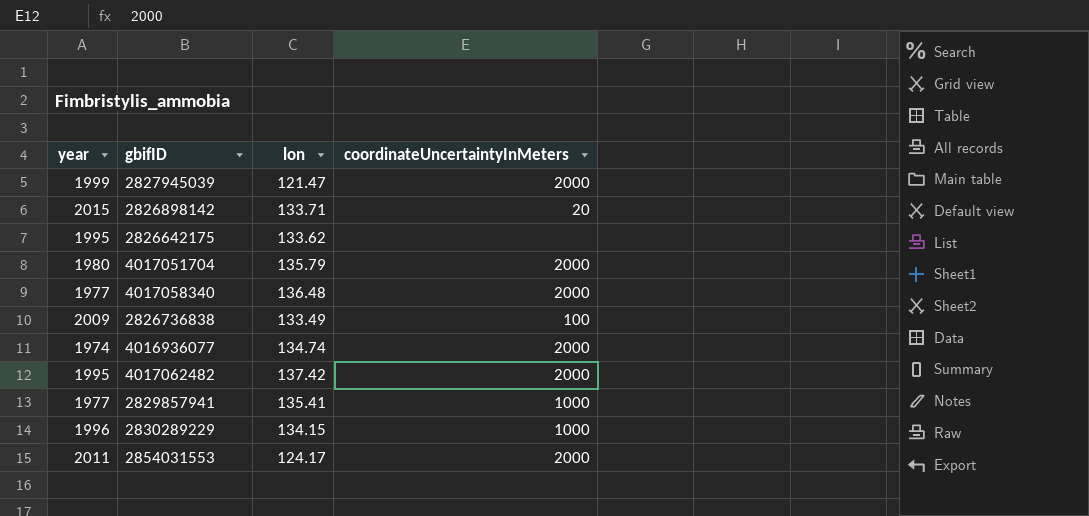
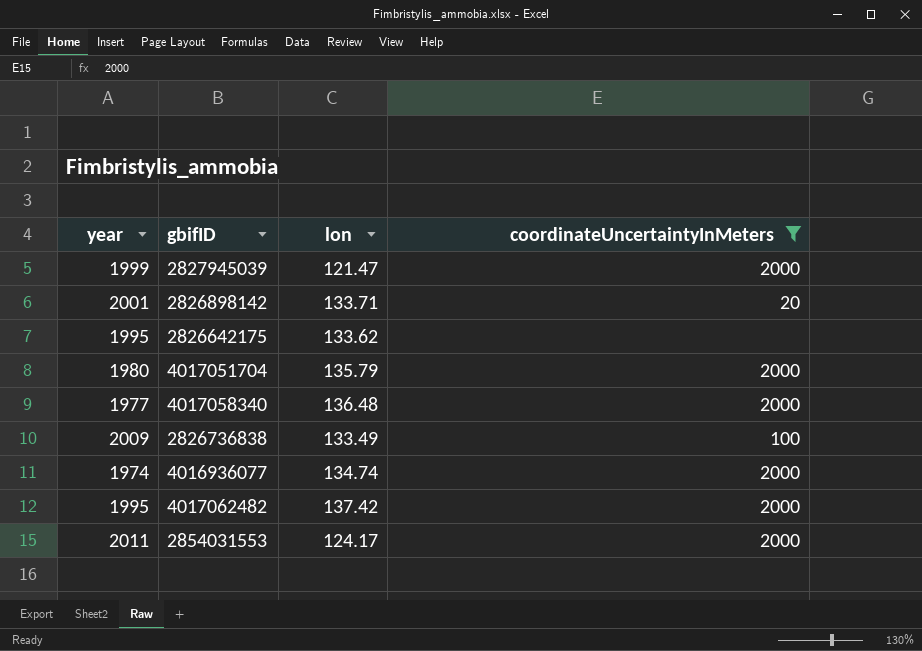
filter: none -> coordinateUncertaintyInMeters != 1000
2826898142 | year: 2015 -> 2001

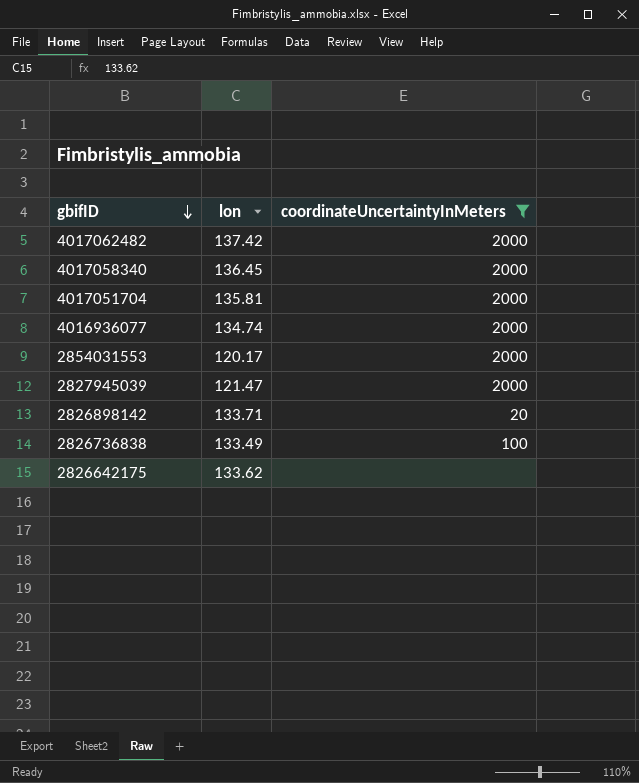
row order: none -> gbifID descending
column year | position: 1 -> none
4017058340 | lon: 136.48 -> 136.45
4017051704 | lon: 135.79 -> 135.81
2854031553 | lon: 124.17 -> 120.17

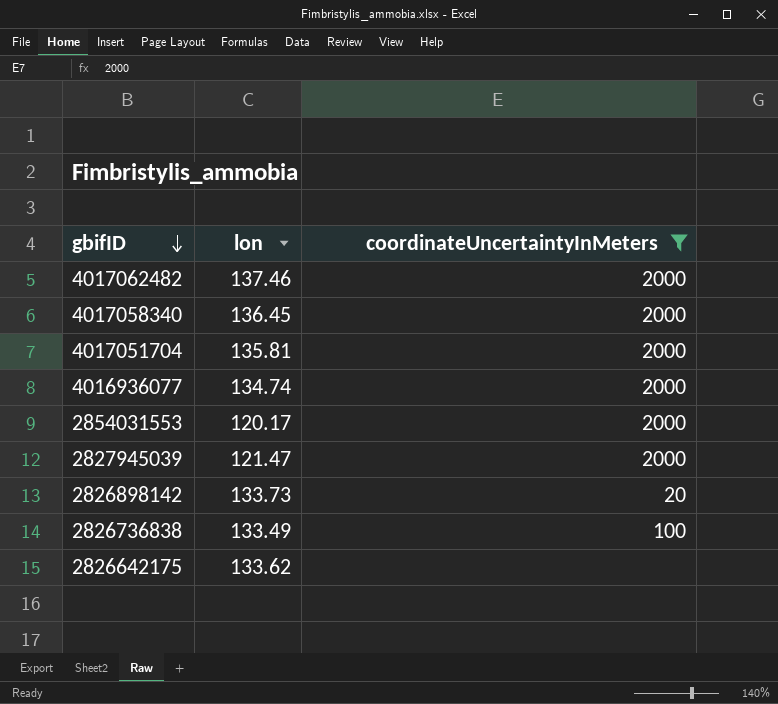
4017062482 | lon: 137.42 -> 137.46
2826898142 | lon: 133.71 -> 133.73

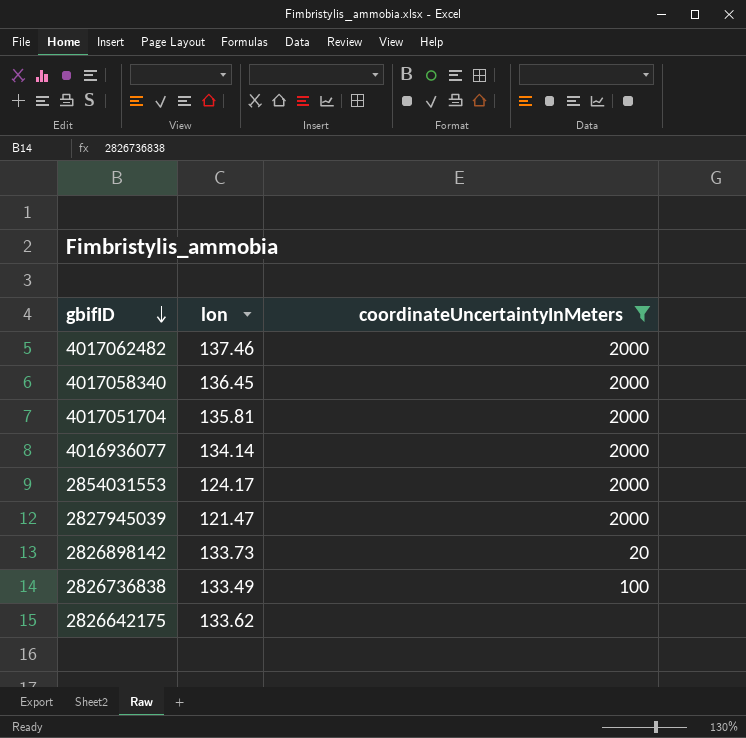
4016936077 | lon: 134.74 -> 134.14
2854031553 | lon: 120.17 -> 124.17

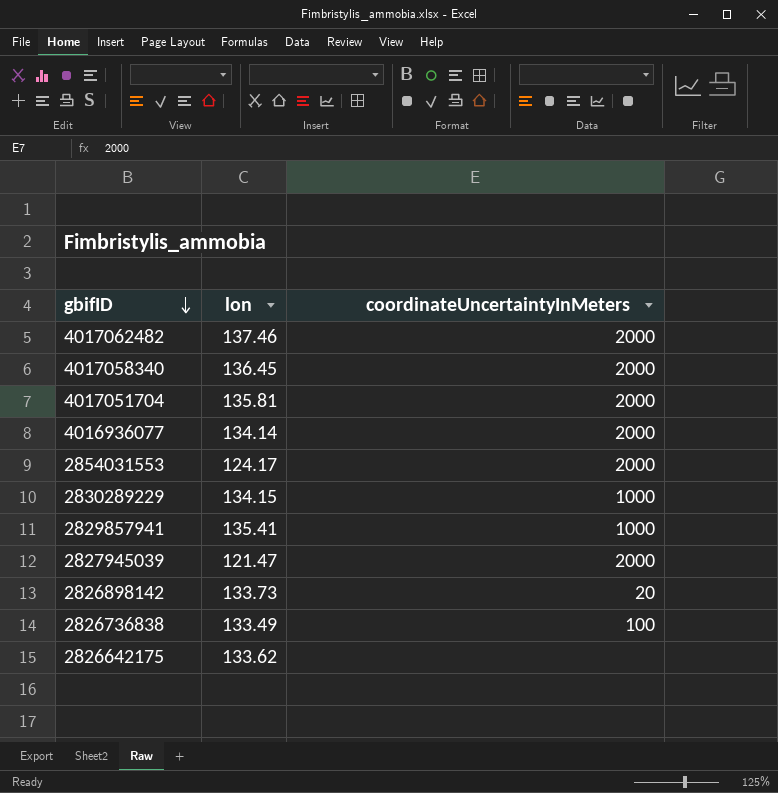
filter: coordinateUncertaintyInMeters != 1000 -> none

